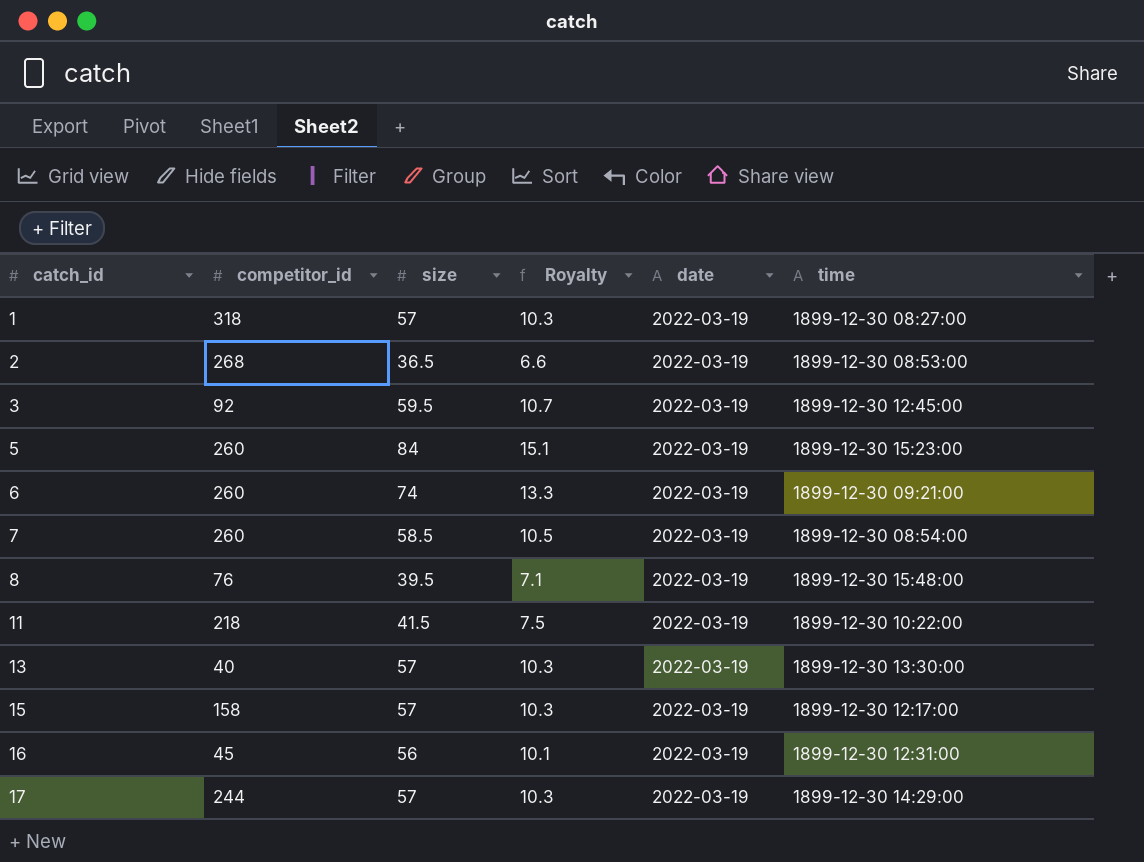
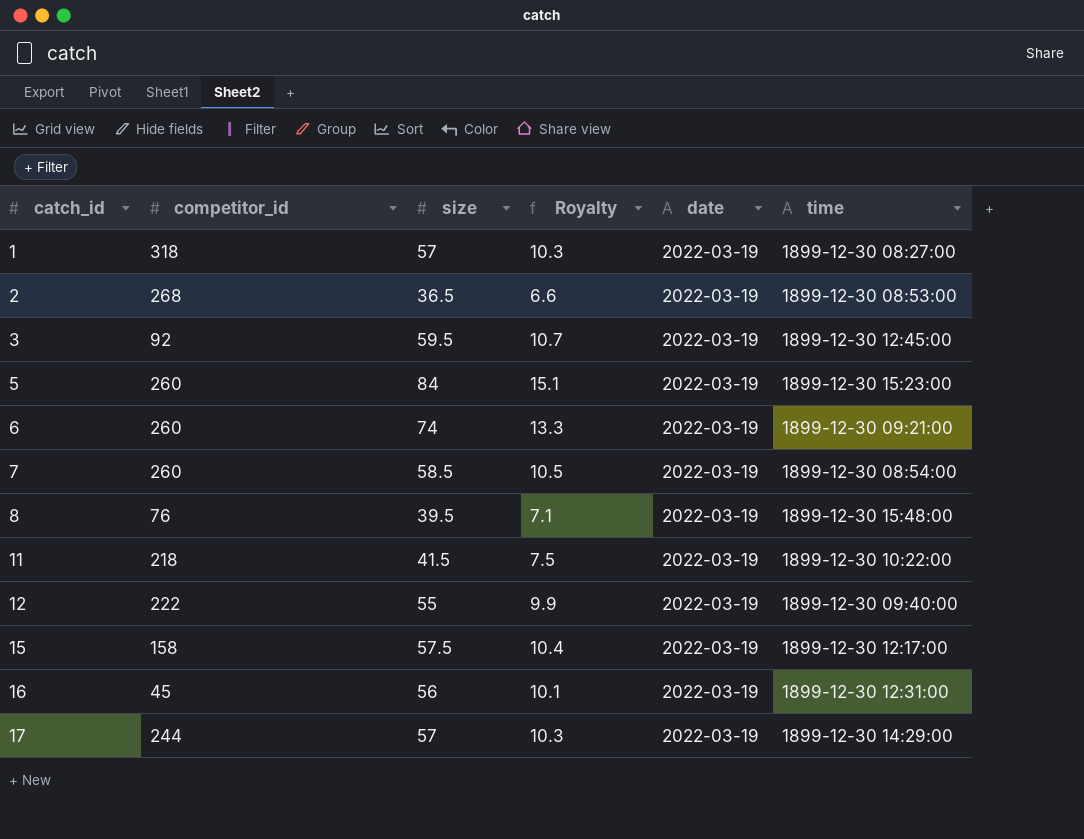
row 13: 40 | 57 | 10.3 | 2022-03-19 | 1899-12-30 13:30:00 -> none
row 12: none -> 222 | 55 | 9.9 | 2022-03-19 | 1899-12-30 09:40:00
15 | size: 57 -> 57.5
15 | Royalty: 10.3 -> 10.4

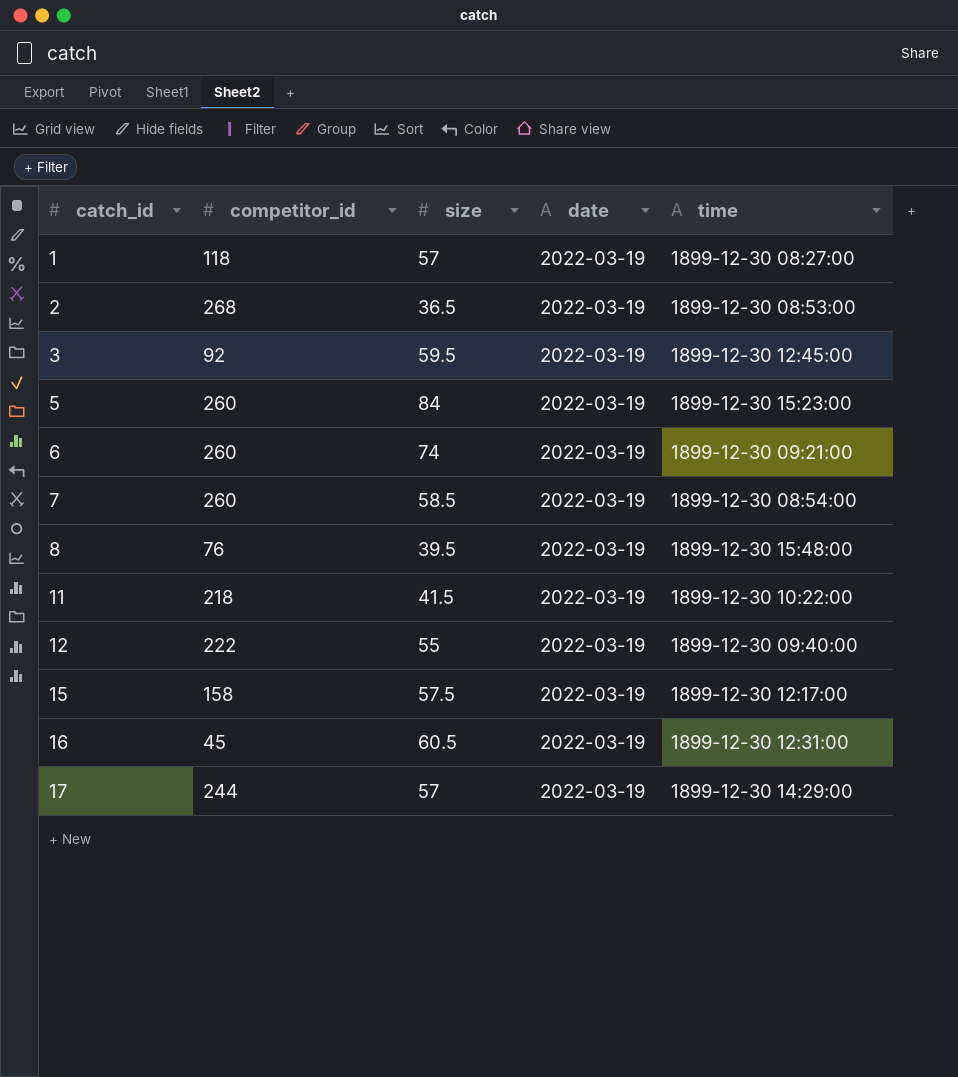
column Royalty | formula: [size] * 0.18 -> none
1 | competitor_id: 318 -> 118
16 | size: 56 -> 60.5

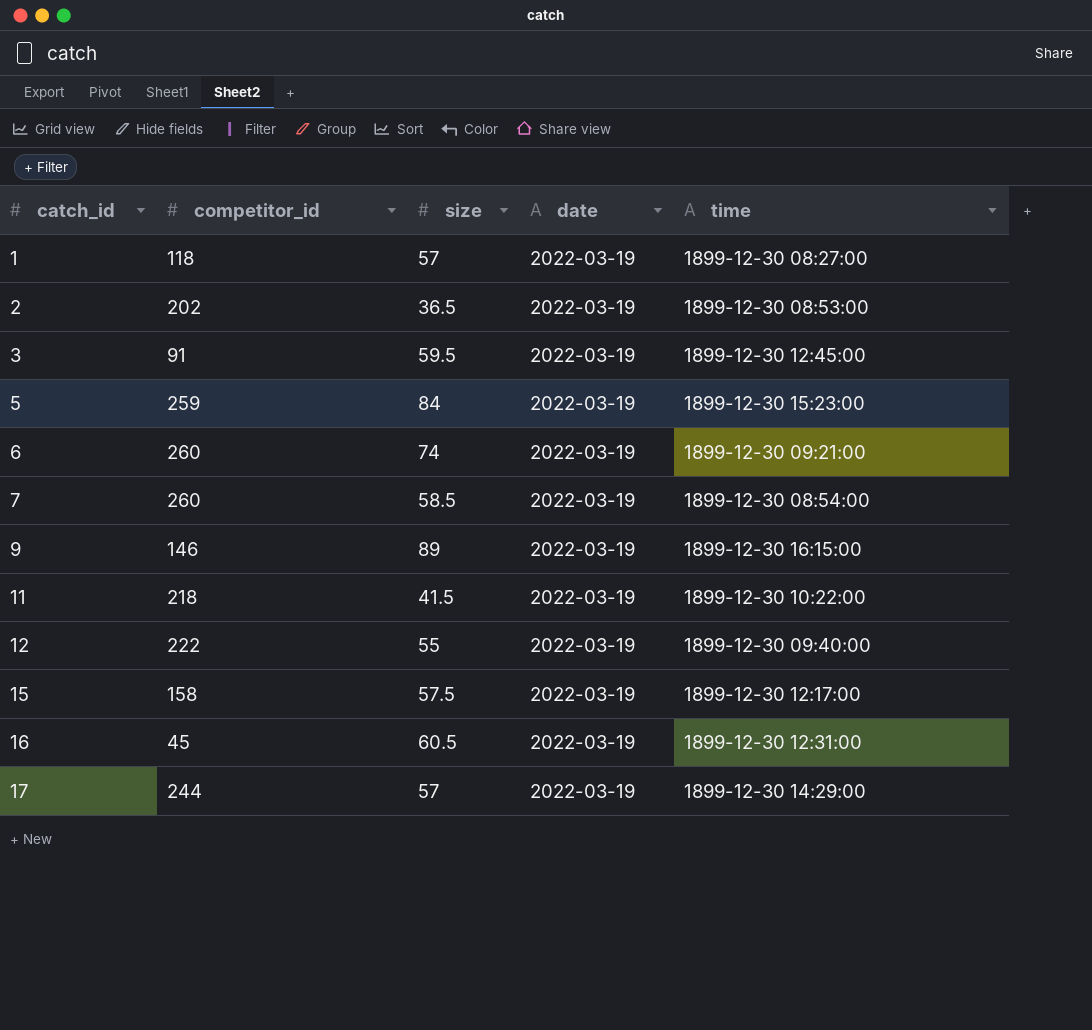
row 8: 76 | 39.5 | 2022-03-19 | 1899-12-30 15:48:00 -> none
2 | competitor_id: 268 -> 202
3 | competitor_id: 92 -> 91
5 | competitor_id: 260 -> 259
row 9: none -> 146 | 89 | 2022-03-19 | 1899-12-30 16:15:00

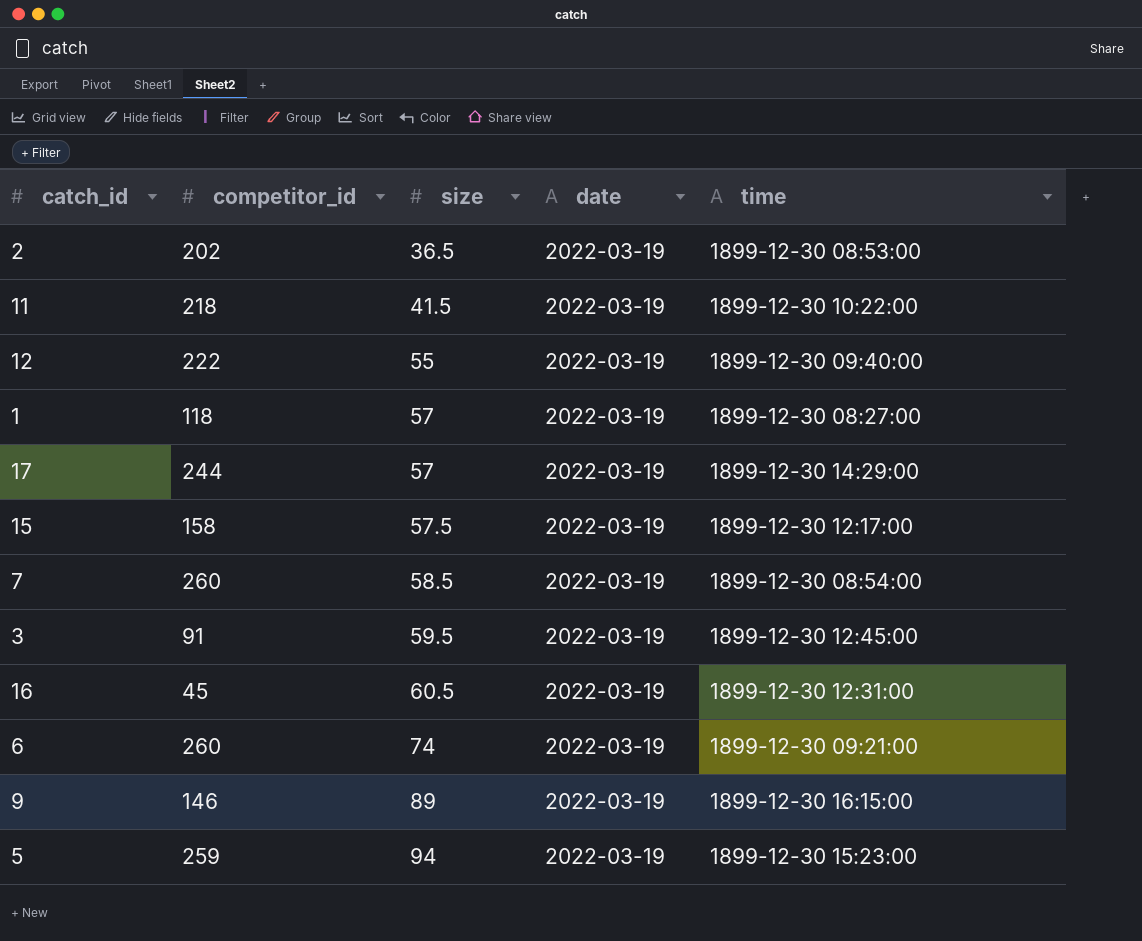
row order: catch_id ascending -> size ascending
5 | size: 84 -> 94

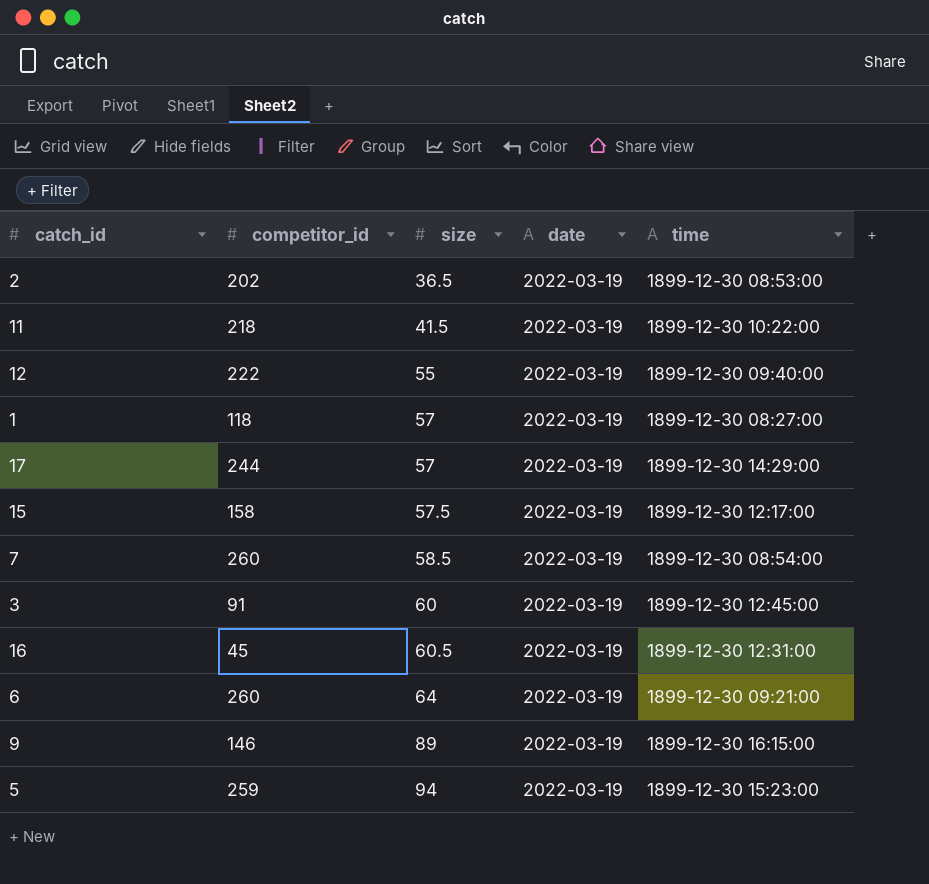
3 | size: 59.5 -> 60
6 | size: 74 -> 64

